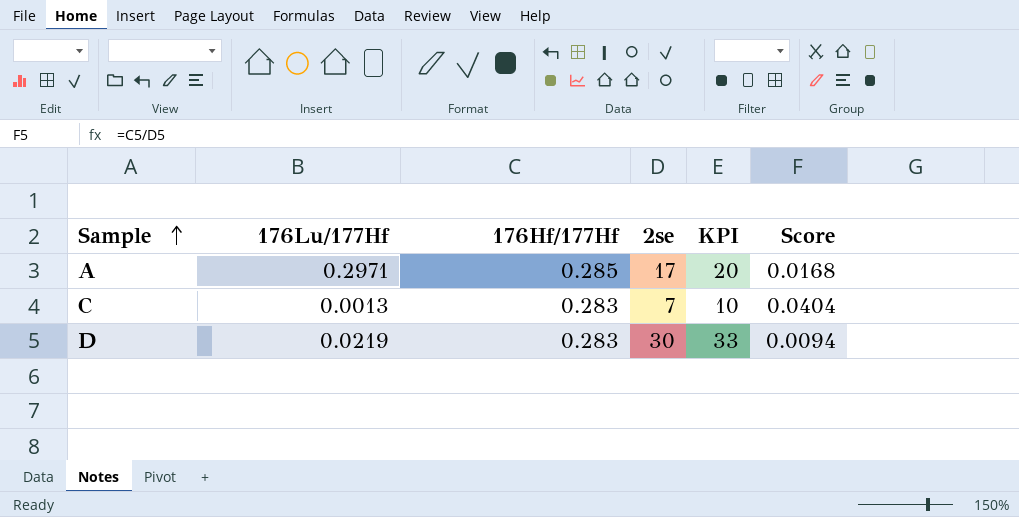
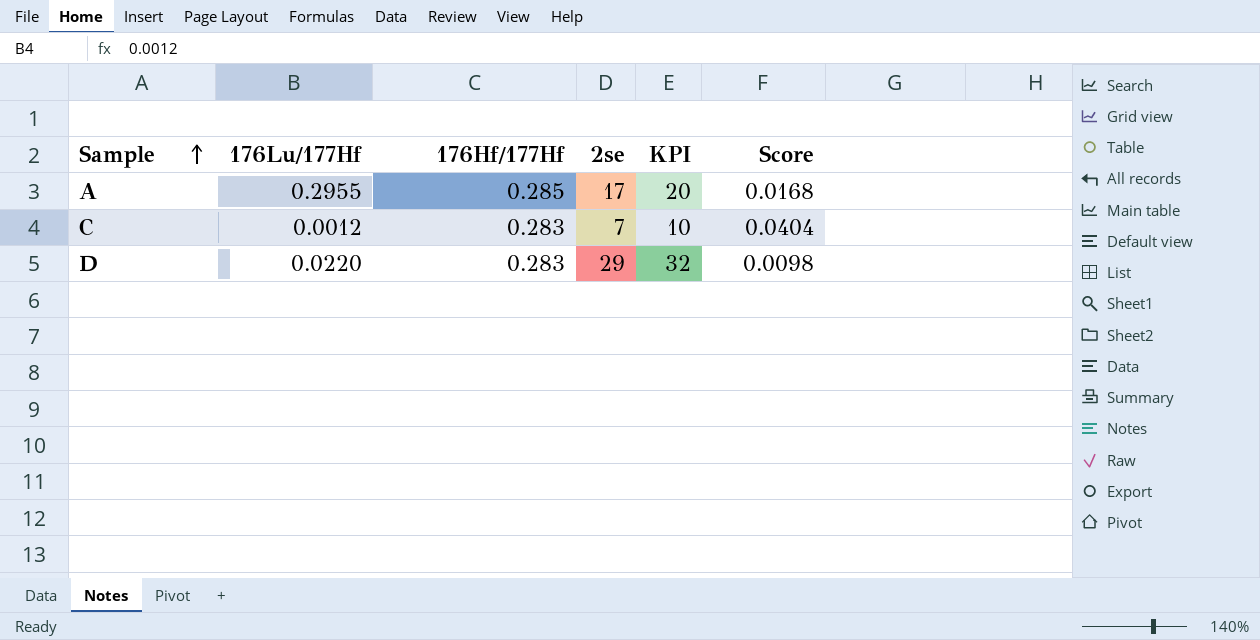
A | 176Lu/177Hf: 0.2971 -> 0.2955
C | 176Lu/177Hf: 0.0013 -> 0.0012
D | 176Lu/177Hf: 0.0219 -> 0.0220
D | 2se: 30 -> 29
D | KPI: 33 -> 32
D | Score: 0.0094 -> 0.0098

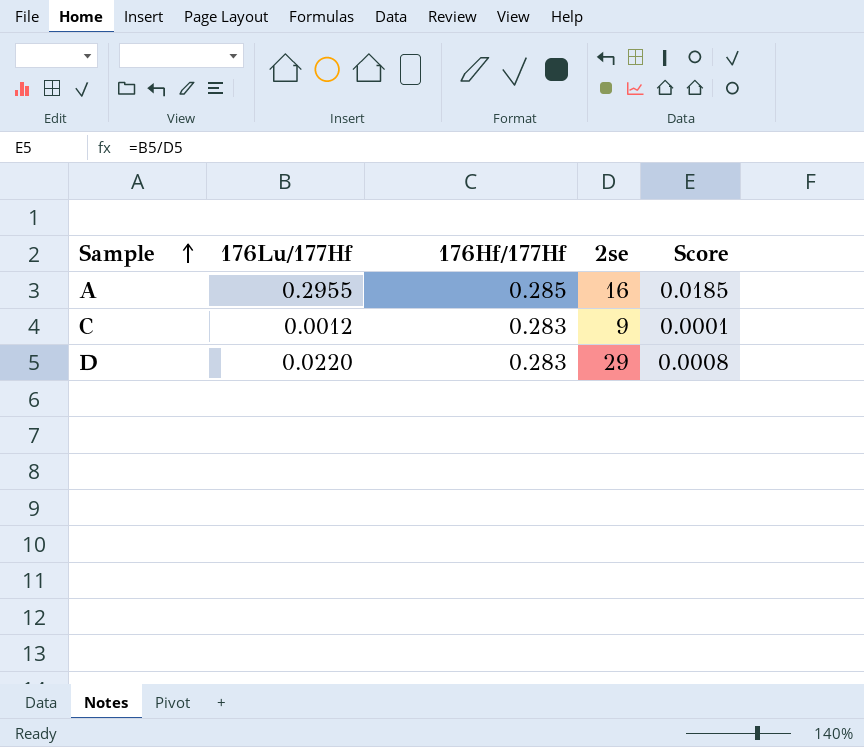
column KPI | formula: [2se] + 3 -> none
column Score | formula: [176Hf/177Hf] / [2se] -> [176Lu/177Hf] / [2se]
A | 2se: 17 -> 16
C | 2se: 7 -> 9

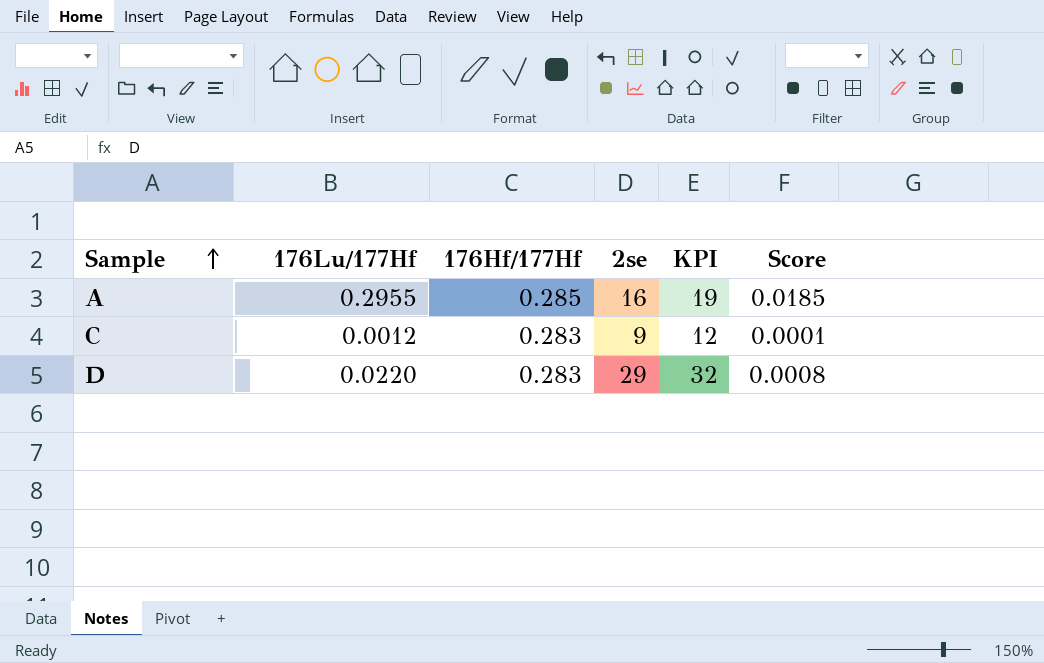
column KPI | formula: none -> [2se] + 3

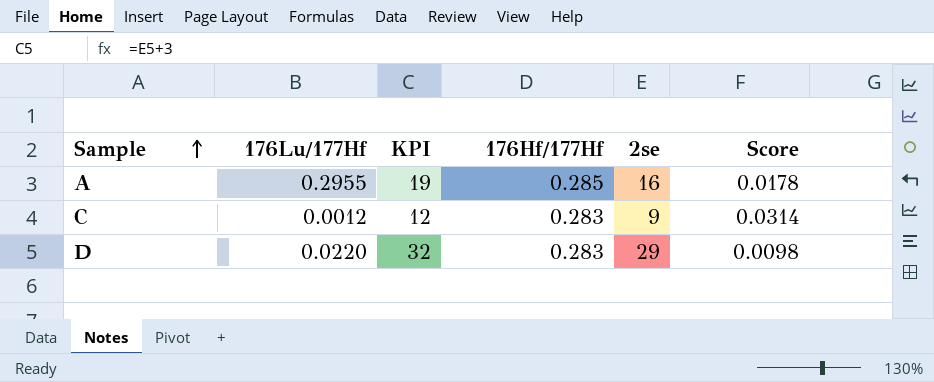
column KPI | position: 5 -> 3
column Score | formula: [176Lu/177Hf] / [2se] -> [176Hf/177Hf] / [2se]

